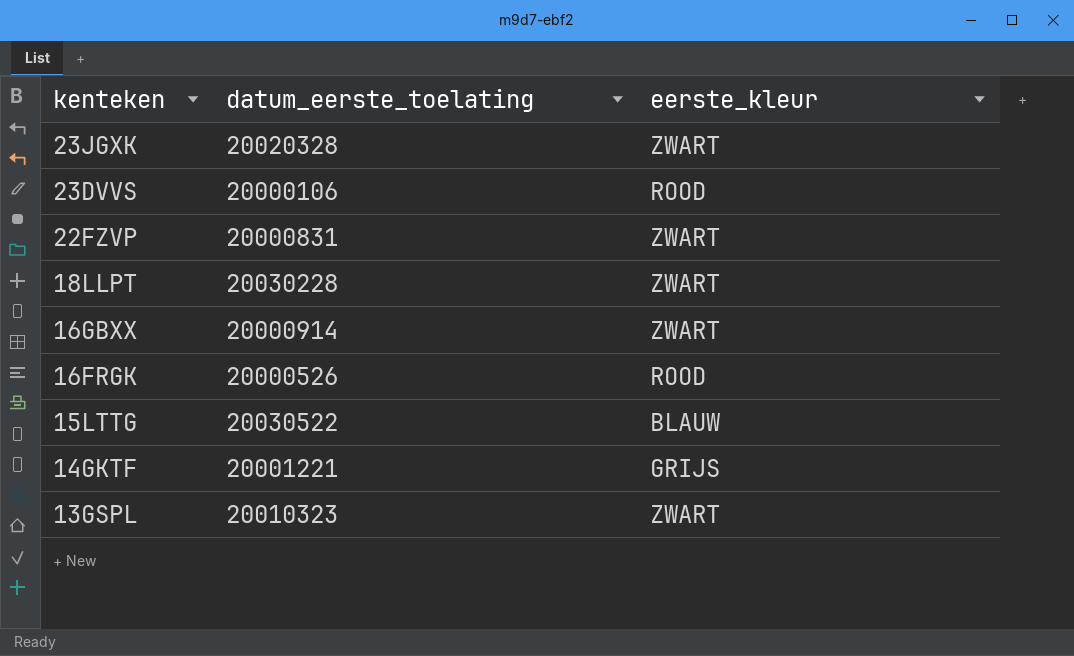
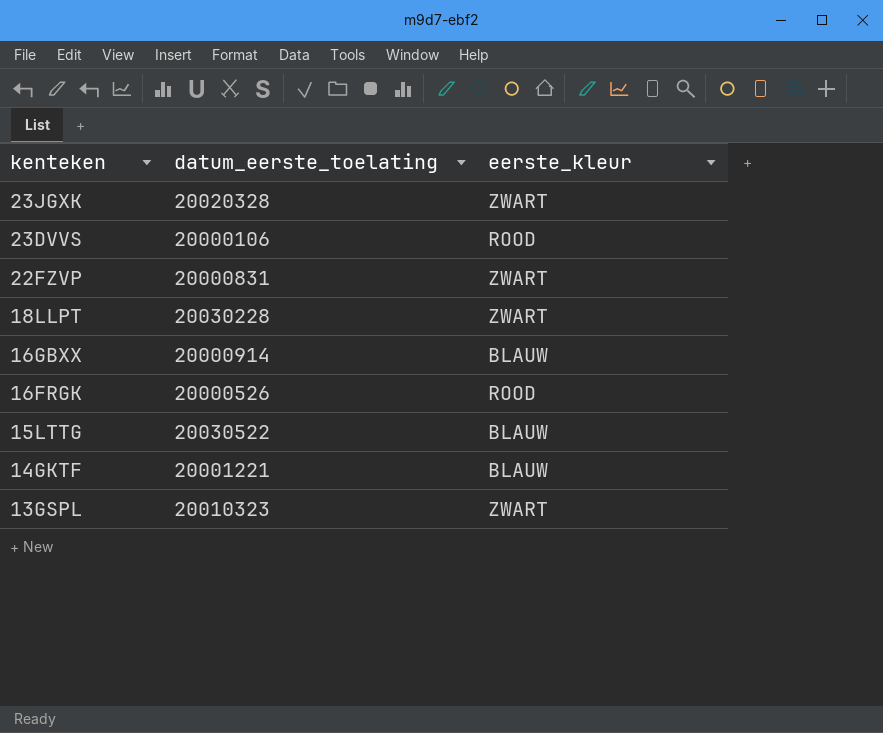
16GBXX | eerste_kleur: ZWART -> BLAUW
14GKTF | eerste_kleur: GRIJS -> BLAUW

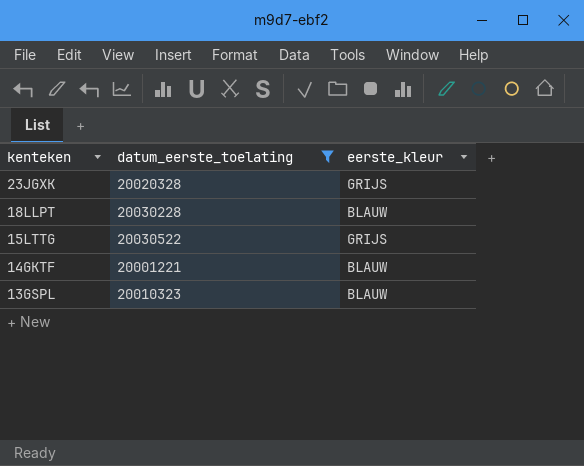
filter: none -> datum_eerste_toelating >= 20001221
23JGXK | eerste_kleur: ZWART -> GRIJS
18LLPT | eerste_kleur: ZWART -> BLAUW
15LTTG | eerste_kleur: BLAUW -> GRIJS
13GSPL | eerste_kleur: ZWART -> BLAUW

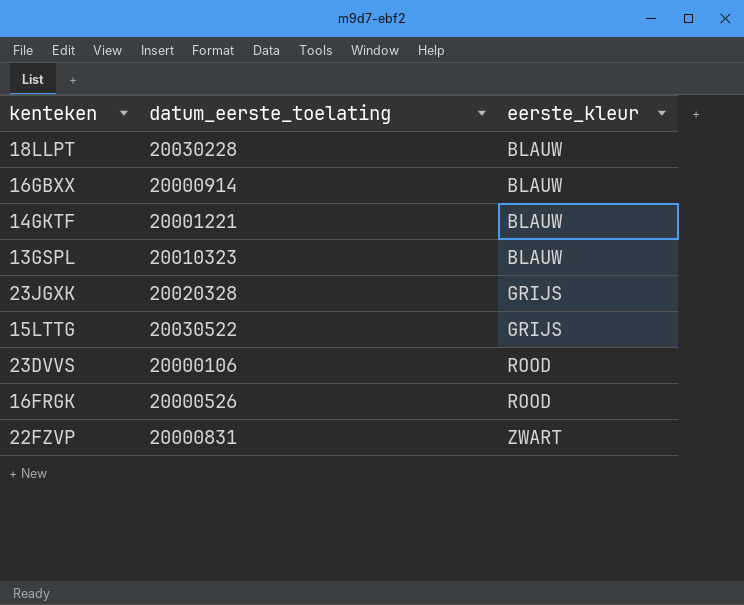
filter: datum_eerste_toelating >= 20001221 -> none
row order: kenteken descending -> eerste_kleur ascending

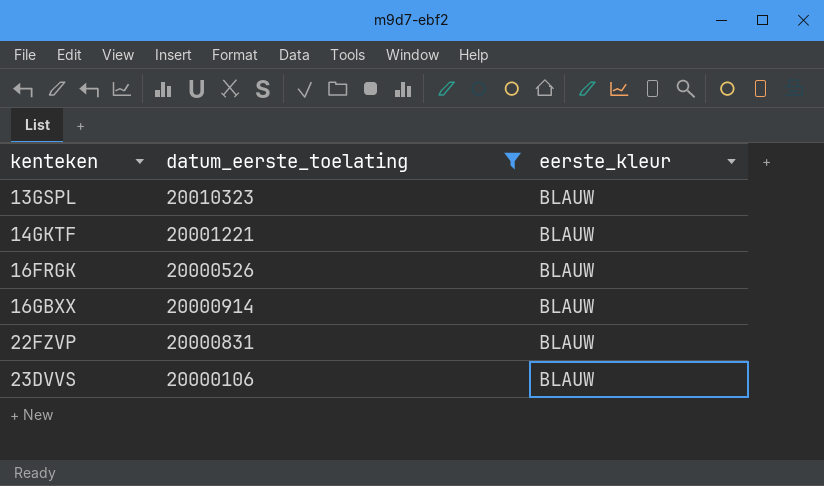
filter: none -> datum_eerste_toelating <= 20010323
row order: eerste_kleur ascending -> kenteken ascending
16FRGK | eerste_kleur: ROOD -> BLAUW
22FZVP | eerste_kleur: ZWART -> BLAUW
23DVVS | eerste_kleur: ROOD -> BLAUW

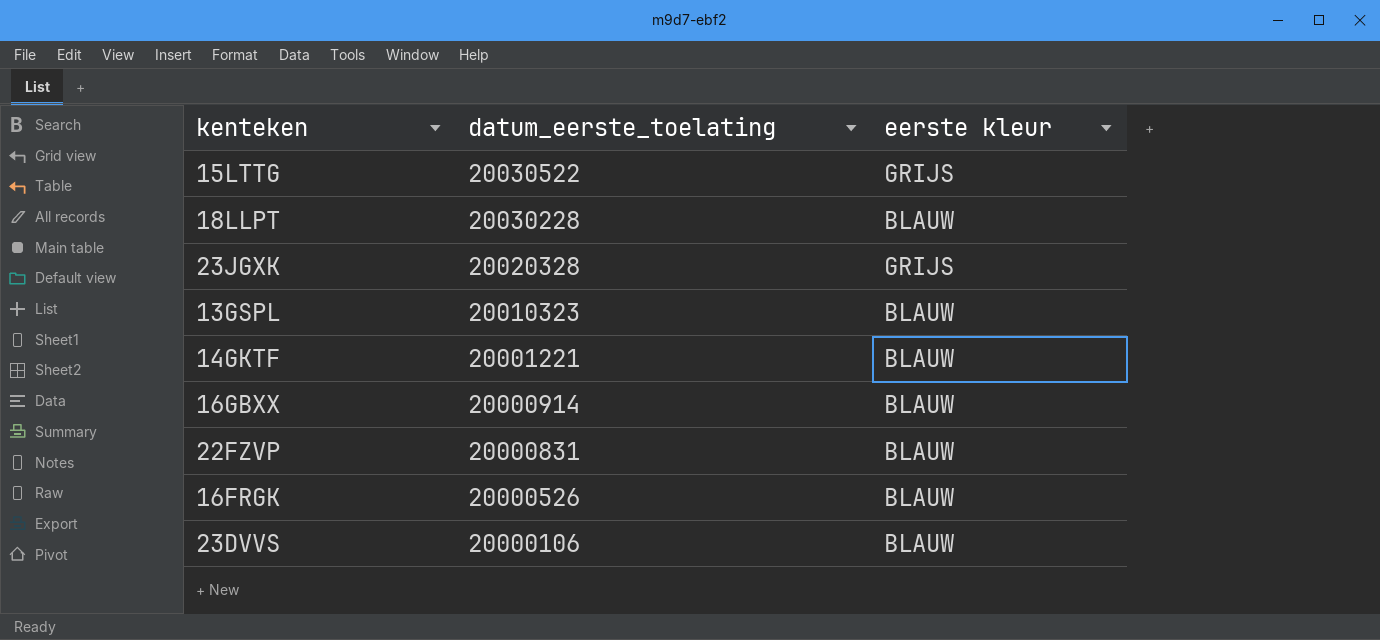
filter: datum_eerste_toelating <= 20010323 -> none
row order: kenteken ascending -> datum_eerste_toelating descending
column name: eerste_kleur -> eerste kleur

